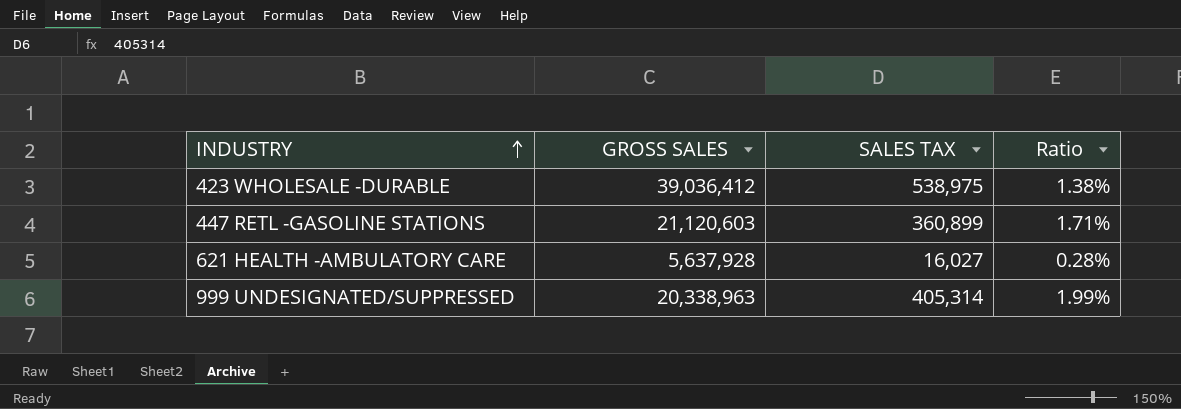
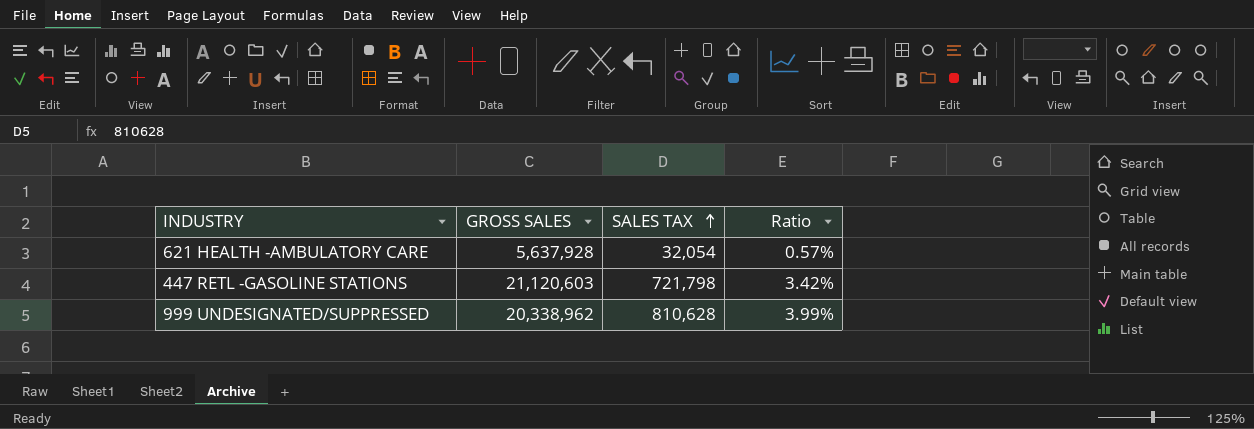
row order: INDUSTRY ascending -> SALES TAX ascending
row 423 WHOLESALE -DURABLE: 39,036,412 | 538,975 | 1.38% -> none
621 HEALTH -AMBULATORY CARE | SALES TAX: 16,027 -> 32,054
621 HEALTH -AMBULATORY CARE | Ratio: 0.28% -> 0.57%
447 RETL -GASOLINE STATIONS | SALES TAX: 360,899 -> 721,798
447 RETL -GASOLINE STATIONS | Ratio: 1.71% -> 3.42%
999 UNDESIGNATED/SUPPRESSED | GROSS SALES: 20,338,963 -> 20,338,962
999 UNDESIGNATED/SUPPRESSED | SALES TAX: 405,314 -> 810,628
999 UNDESIGNATED/SUPPRESSED | Ratio: 1.99% -> 3.99%

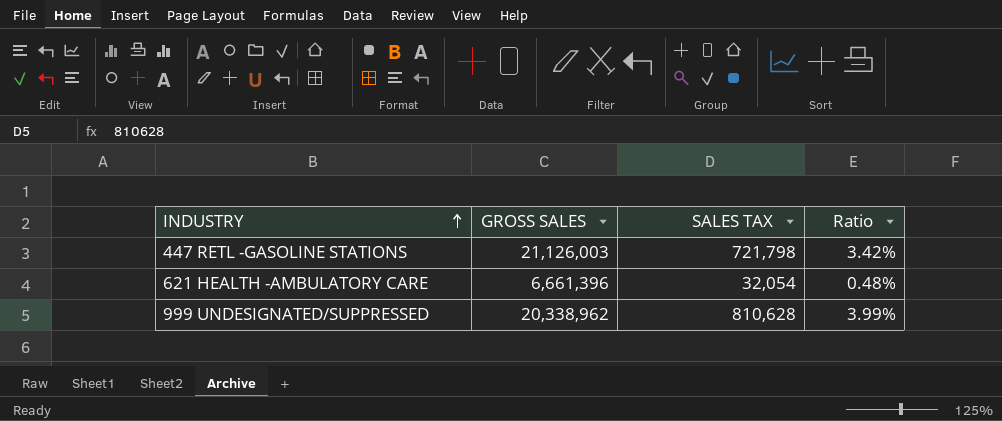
row order: SALES TAX ascending -> INDUSTRY ascending
447 RETL -GASOLINE STATIONS | GROSS SALES: 21,120,603 -> 21,126,003
621 HEALTH -AMBULATORY CARE | GROSS SALES: 5,637,928 -> 6,661,396
621 HEALTH -AMBULATORY CARE | Ratio: 0.57% -> 0.48%

